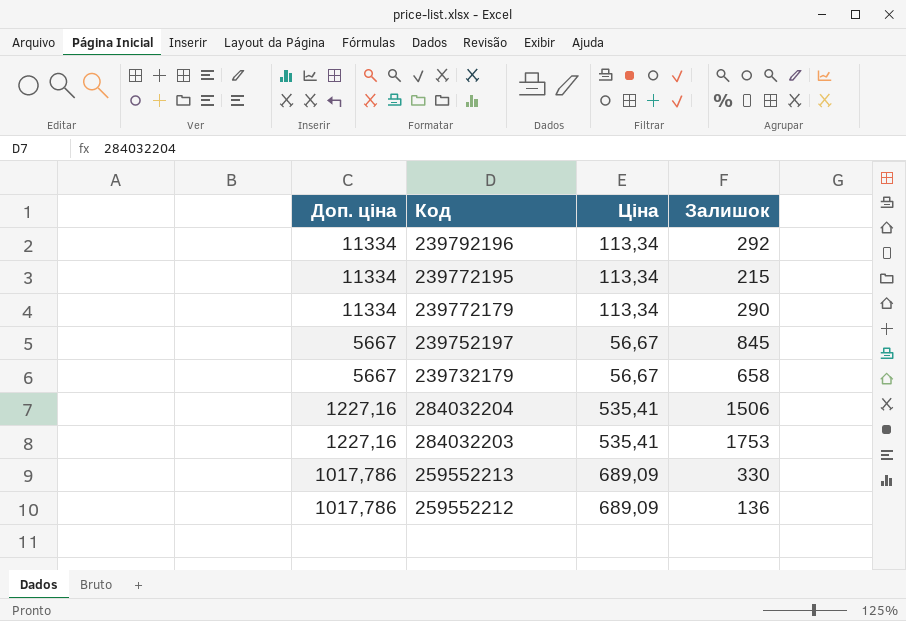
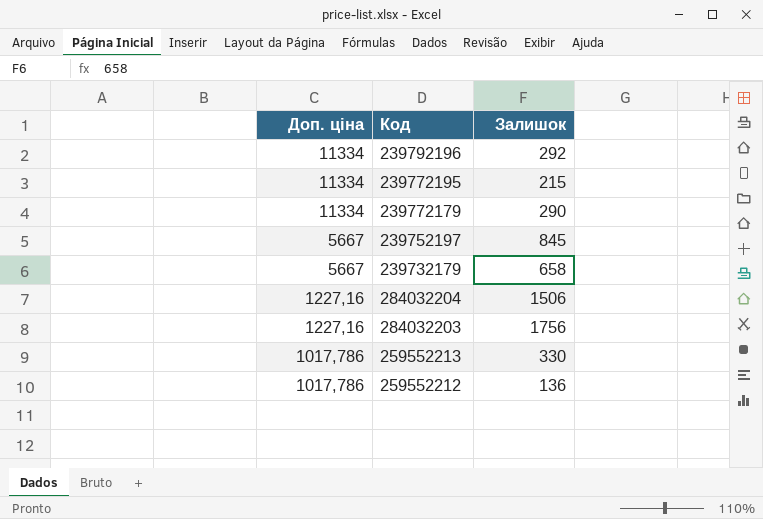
column Ціна | position: 3 -> none
284032203 | Залишок: 1753 -> 1756

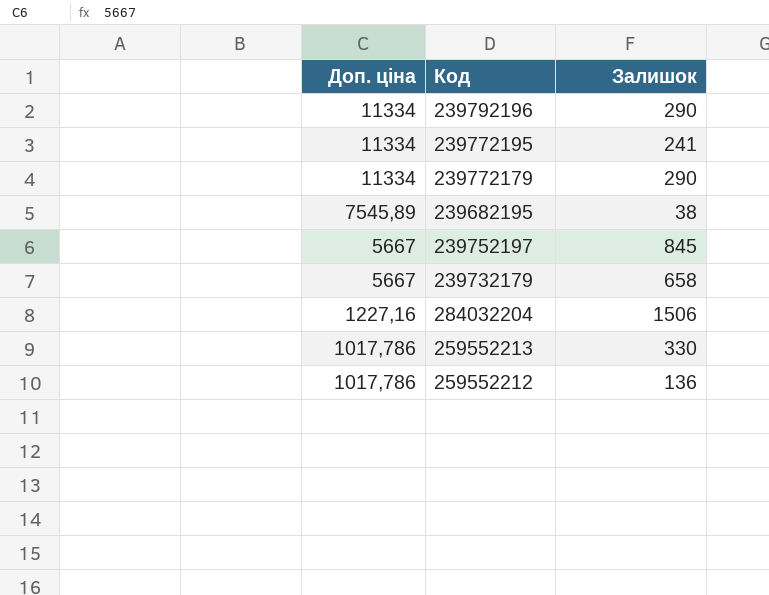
row 284032203: 1227,16 | 1756 -> none
239792196 | Залишок: 292 -> 290
239772195 | Залишок: 215 -> 241
row 239682195: none -> 7545,89 | 38

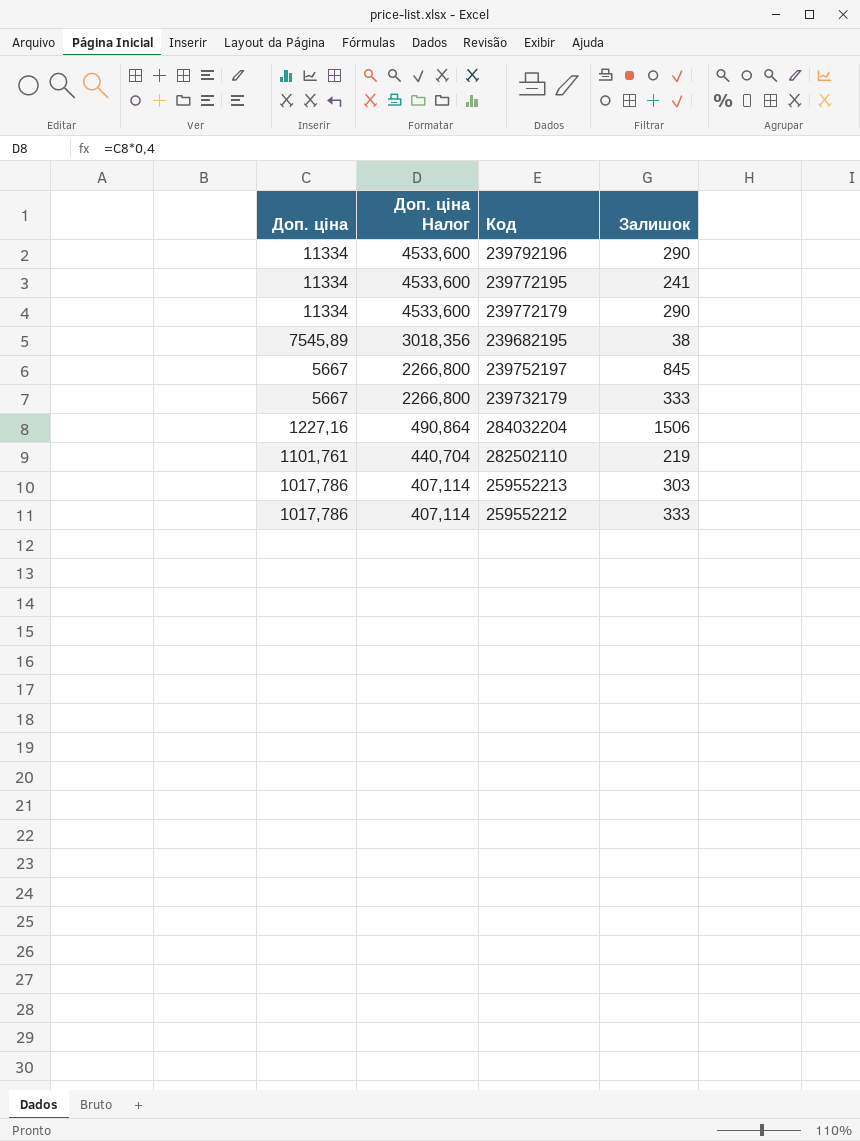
column Доп. ціна Налог | formula: none -> [Доп. ціна] * 0,4
239732179 | Залишок: 658 -> 333
row 282502110: none -> 1101,761 | 440,704 | 219
259552213 | Залишок: 330 -> 303
259552212 | Залишок: 136 -> 333

